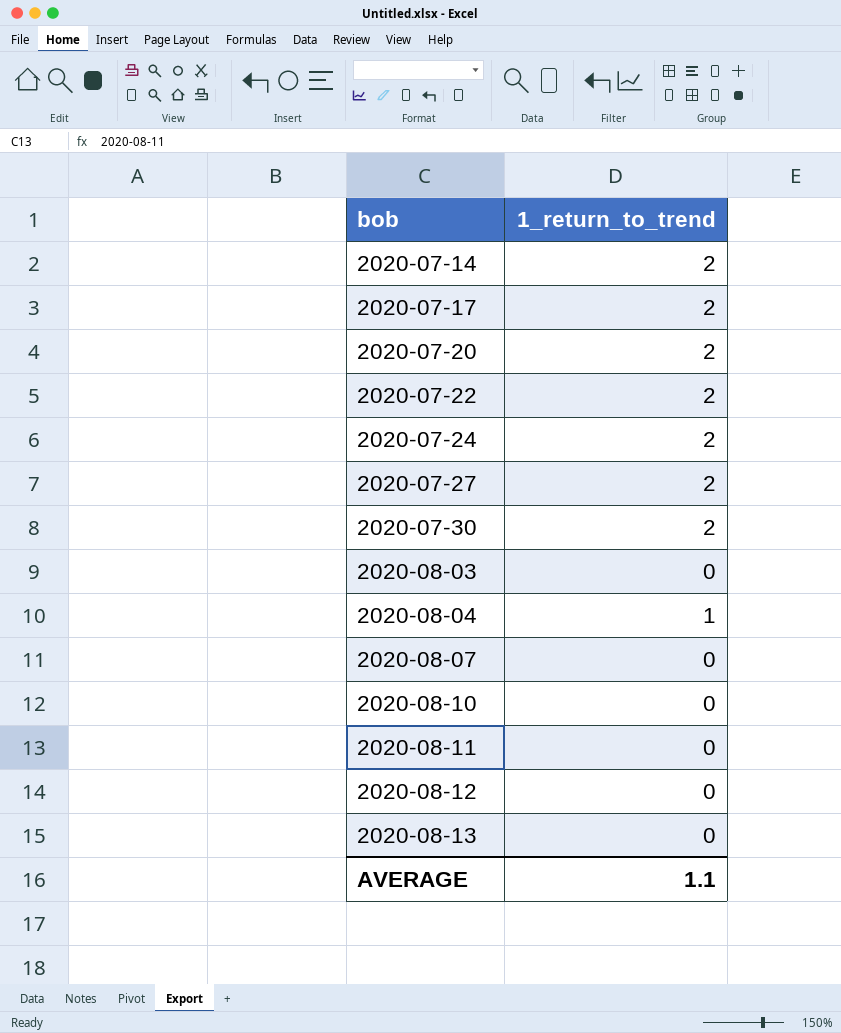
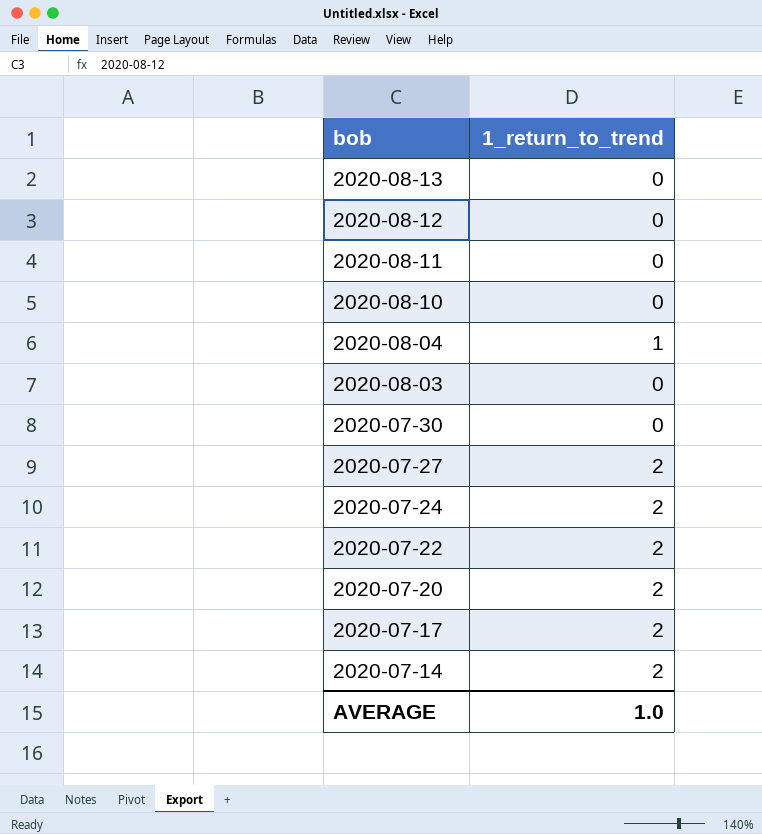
row order: bob ascending -> bob descending
row 2020-08-07: 0 -> none
2020-07-30 | 1_return_to_trend: 2 -> 0
AVERAGE | 1_return_to_trend: 1.1 -> 1.0

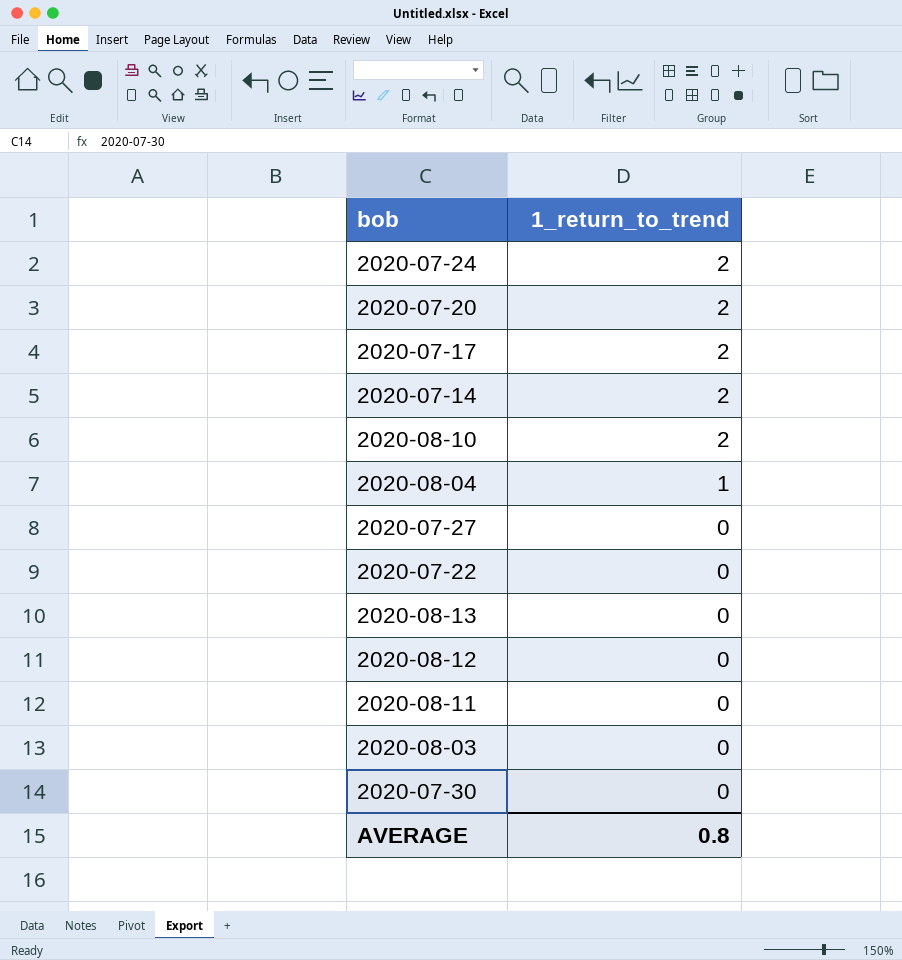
row order: bob descending -> 1_return_to_trend descending
2020-08-10 | 1_return_to_trend: 0 -> 2
2020-07-27 | 1_return_to_trend: 2 -> 0
2020-07-22 | 1_return_to_trend: 2 -> 0
AVERAGE | 1_return_to_trend: 1.0 -> 0.8

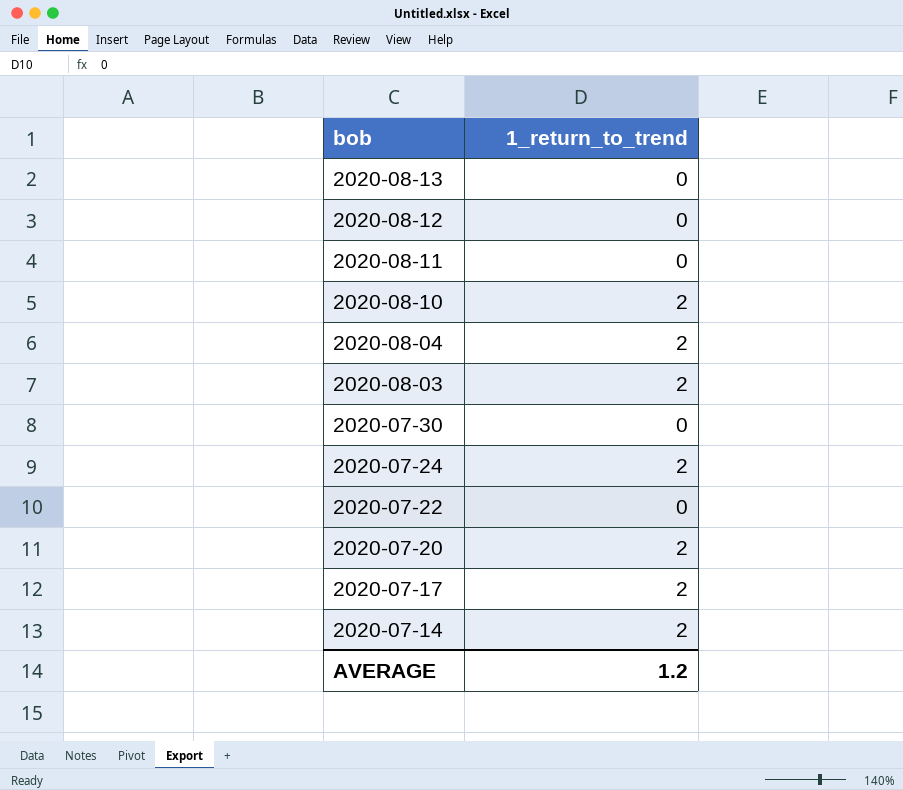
row order: 1_return_to_trend descending -> bob descending
row 2020-07-27: 0 -> none
2020-08-04 | 1_return_to_trend: 1 -> 2
2020-08-03 | 1_return_to_trend: 0 -> 2
AVERAGE | 1_return_to_trend: 0.8 -> 1.2

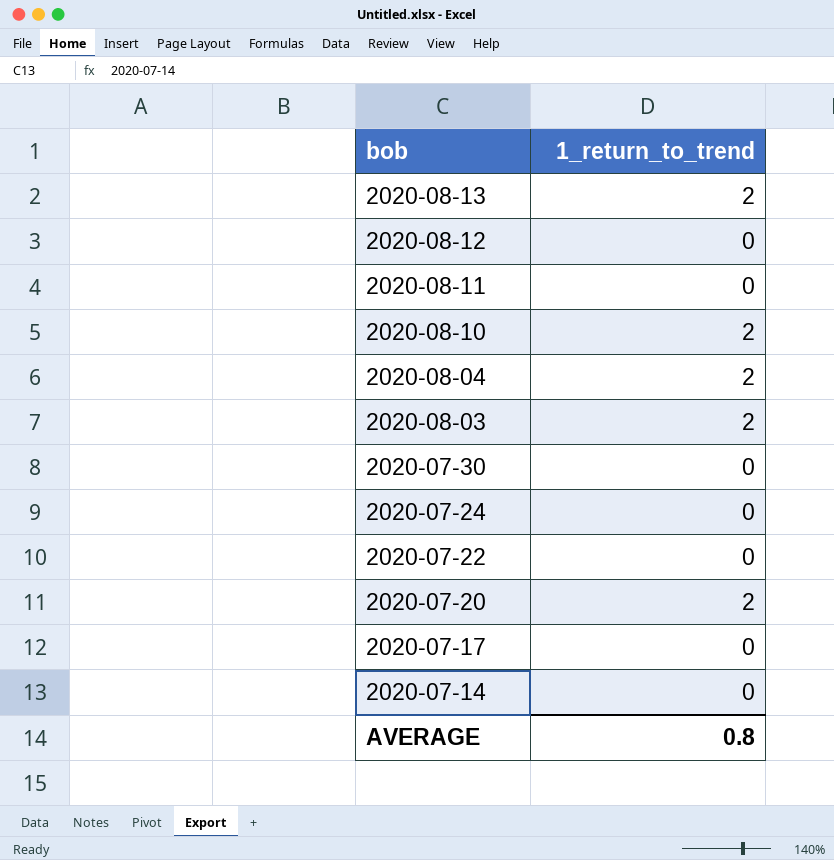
2020-08-13 | 1_return_to_trend: 0 -> 2
2020-07-24 | 1_return_to_trend: 2 -> 0
2020-07-17 | 1_return_to_trend: 2 -> 0
2020-07-14 | 1_return_to_trend: 2 -> 0
AVERAGE | 1_return_to_trend: 1.2 -> 0.8

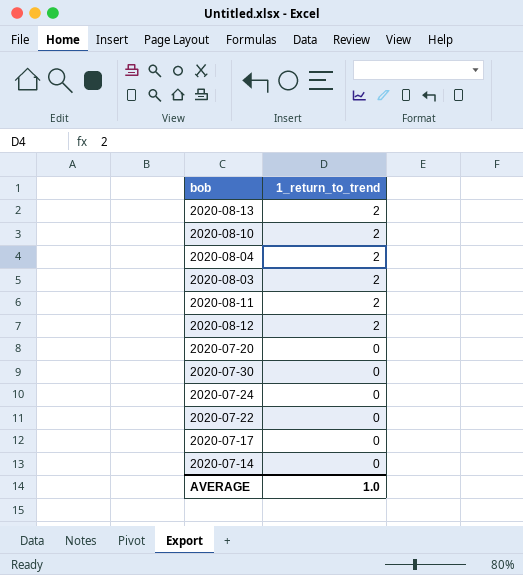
row order: bob descending -> 1_return_to_trend descending
2020-08-11 | 1_return_to_trend: 0 -> 2
2020-08-12 | 1_return_to_trend: 0 -> 2
2020-07-20 | 1_return_to_trend: 2 -> 0
AVERAGE | 1_return_to_trend: 0.8 -> 1.0

